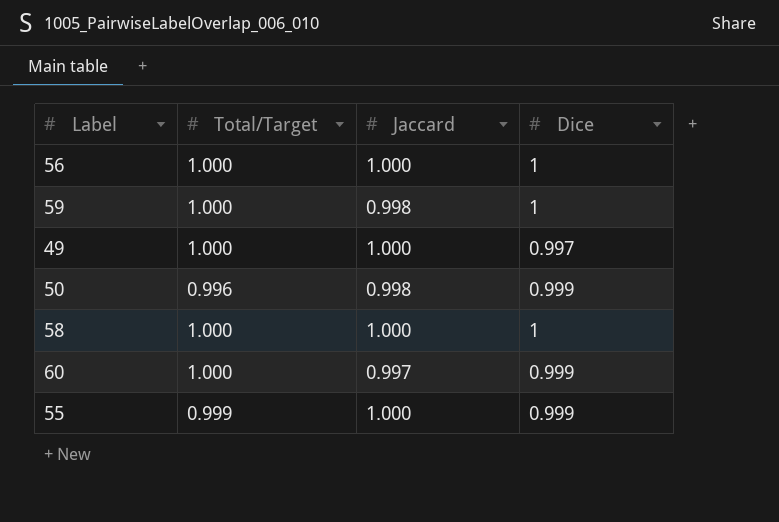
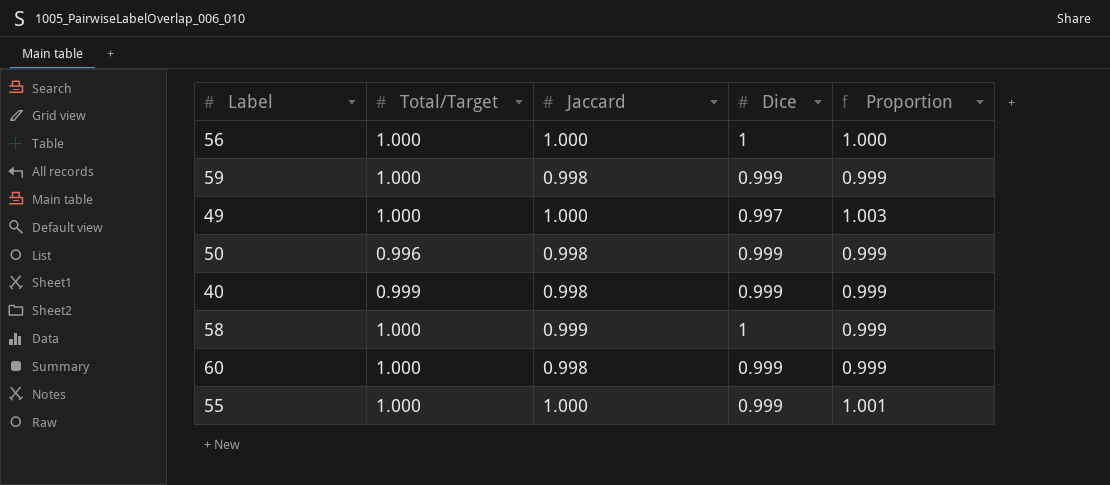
column Proportion | formula: none -> [Jaccard] / [Dice]
59 | Dice: 1 -> 0.999
row 40: none -> 0.999 | 0.998 | 0.999 | 0.999
58 | Jaccard: 1.000 -> 0.999
60 | Jaccard: 0.997 -> 0.998
55 | Total/Target: 0.999 -> 1.000

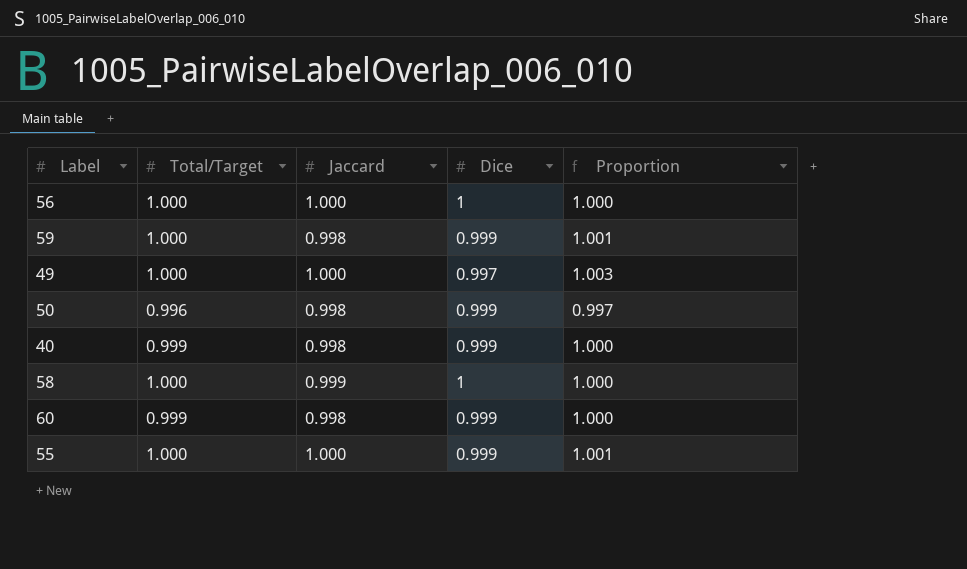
column Proportion | formula: [Jaccard] / [Dice] -> [Total/Target] / [Dice]
60 | Total/Target: 1.000 -> 0.999

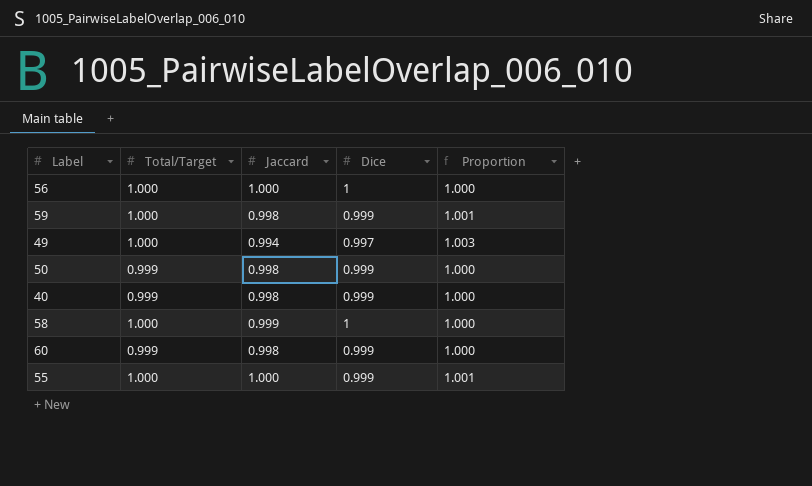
49 | Jaccard: 1.000 -> 0.994
50 | Total/Target: 0.996 -> 0.999
50 | Proportion: 0.997 -> 1.000

